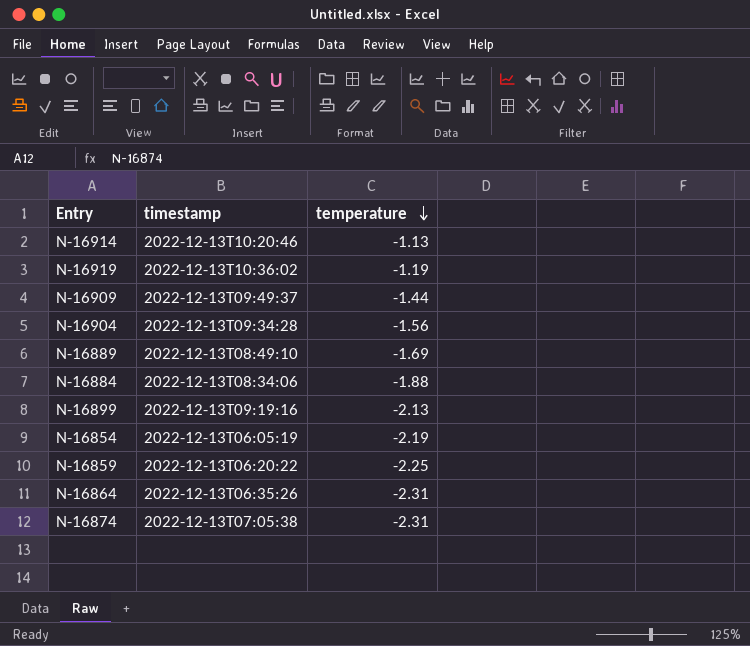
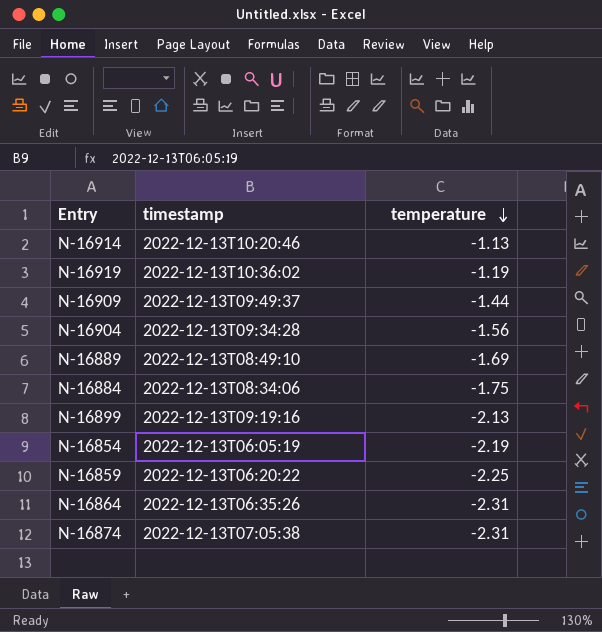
N-16884 | temperature: -1.88 -> -1.75

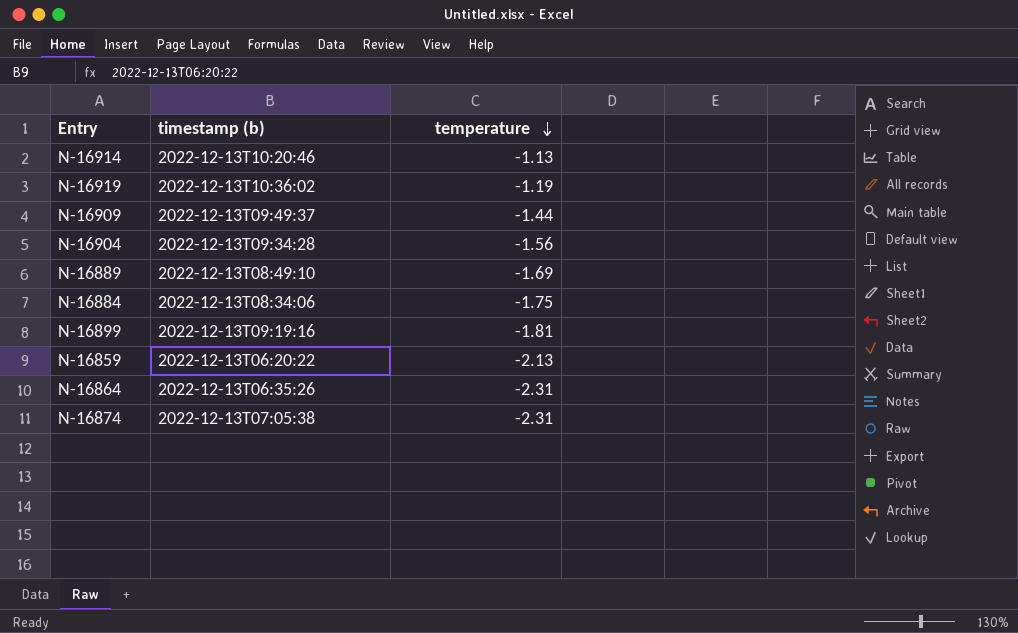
column name: timestamp -> timestamp (b)
row N-16854: 2022-12-13T06:05:19 | -2.19 -> none
N-16899 | temperature: -2.13 -> -1.81
N-16859 | temperature: -2.25 -> -2.13

